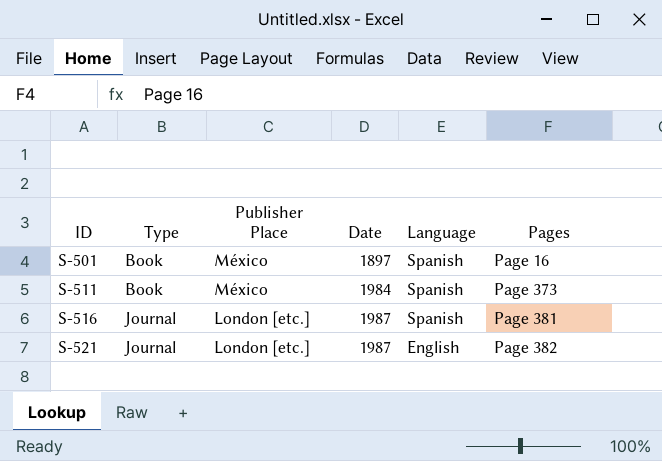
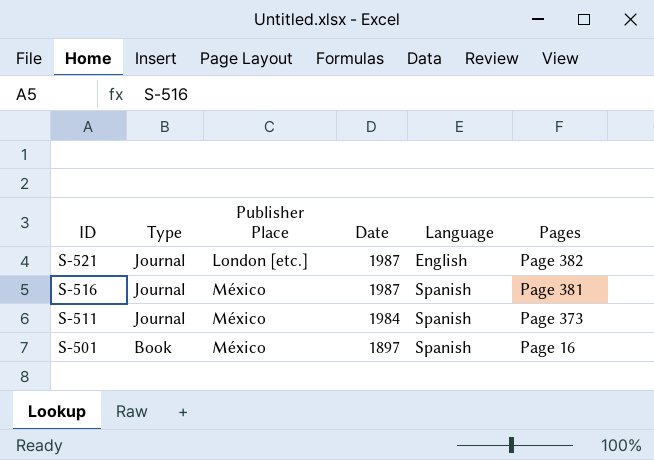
row order: ID ascending -> ID descending
S-516 | Publisher Place: London [etc.] -> México
S-511 | Type: Book -> Journal

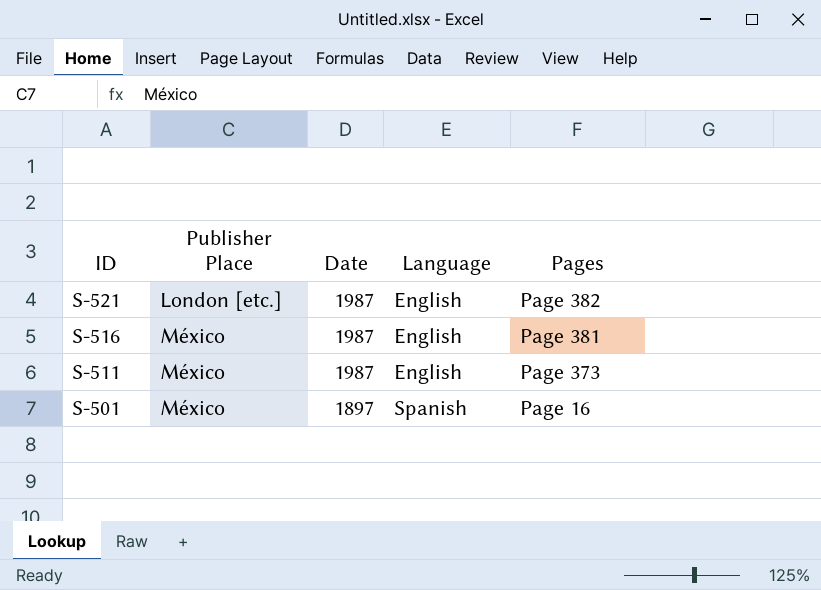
column Type | position: 2 -> none
S-516 | Language: Spanish -> English
S-511 | Date: 1984 -> 1987
S-511 | Language: Spanish -> English

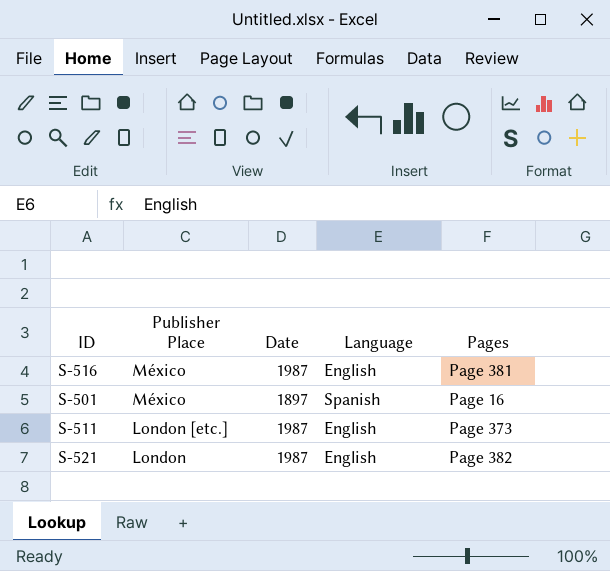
row order: ID descending -> Publisher Place descending
S-511 | Publisher Place: México -> London [etc.]
S-521 | Publisher Place: London [etc.] -> London

